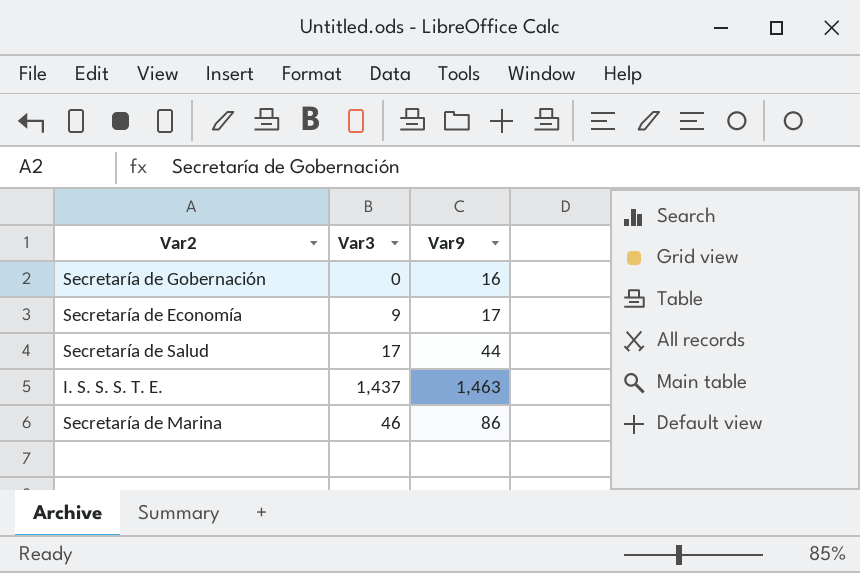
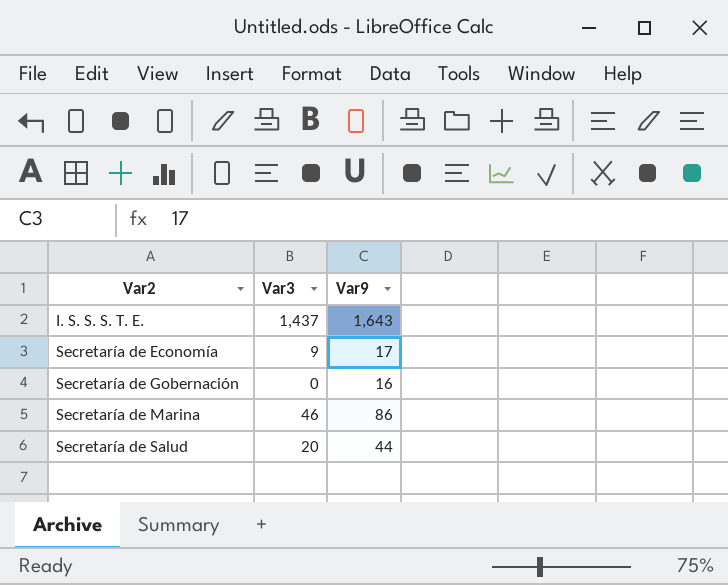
row order: none -> Var2 ascending
I. S. S. S. T. E. | Var9: 1,463 -> 1,643
Secretaría de Salud | Var3: 17 -> 20

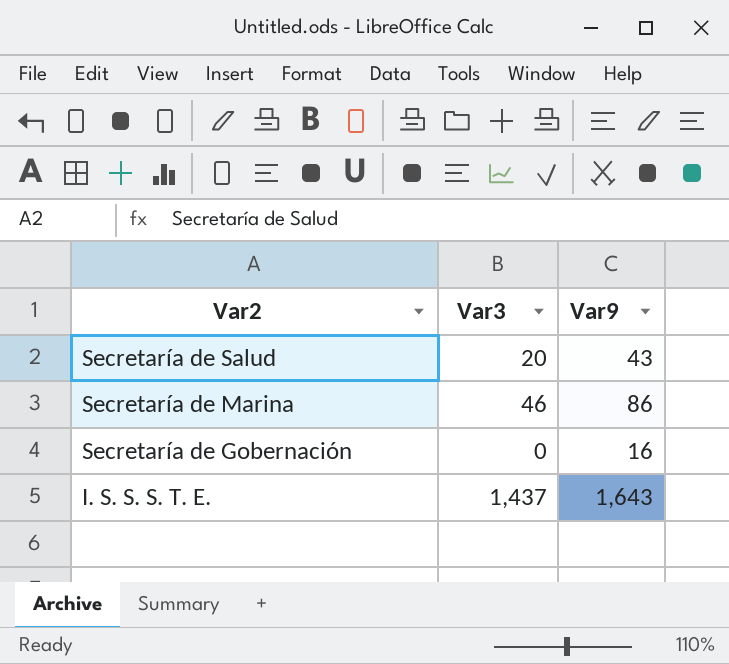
row order: Var2 ascending -> Var2 descending
row Secretaría de Economía: 9 | 17 -> none
Secretaría de Salud | Var9: 44 -> 43

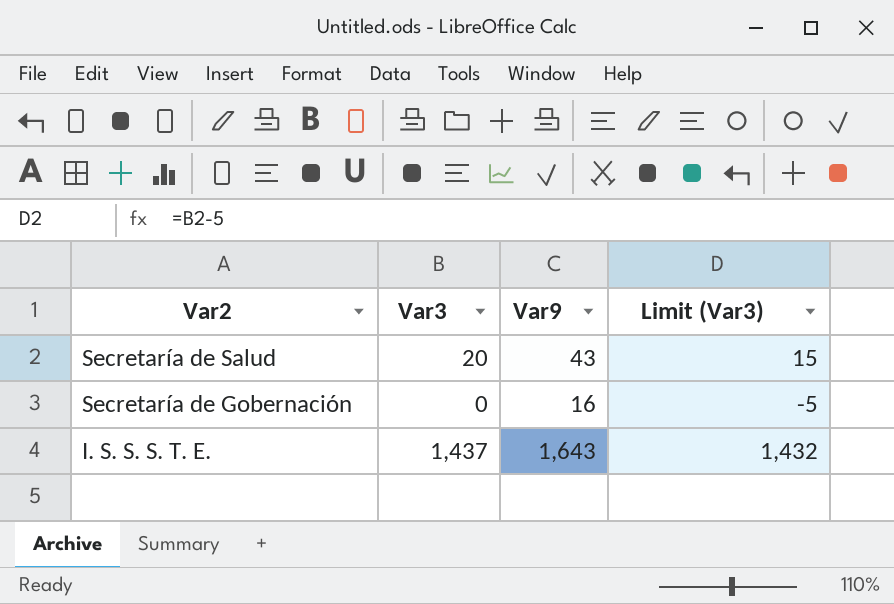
column Limit (Var3) | formula: none -> [Var3] - 5
row Secretaría de Marina: 46 | 86 -> none

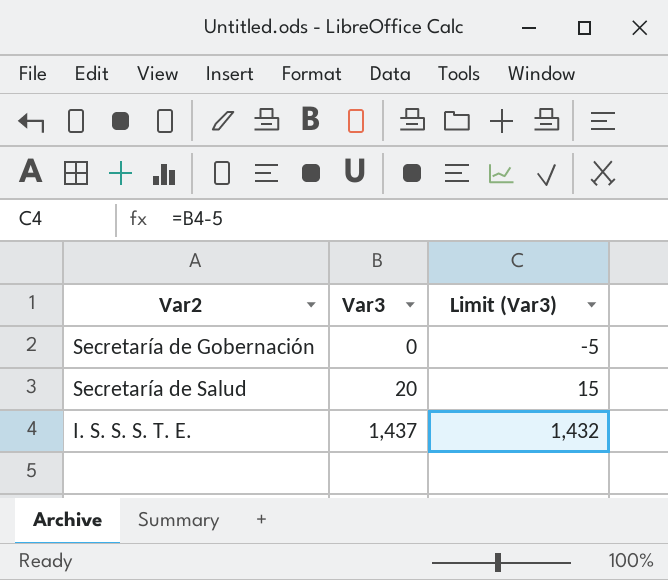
row order: Var2 descending -> Var3 ascending
column Var9 | position: 3 -> none

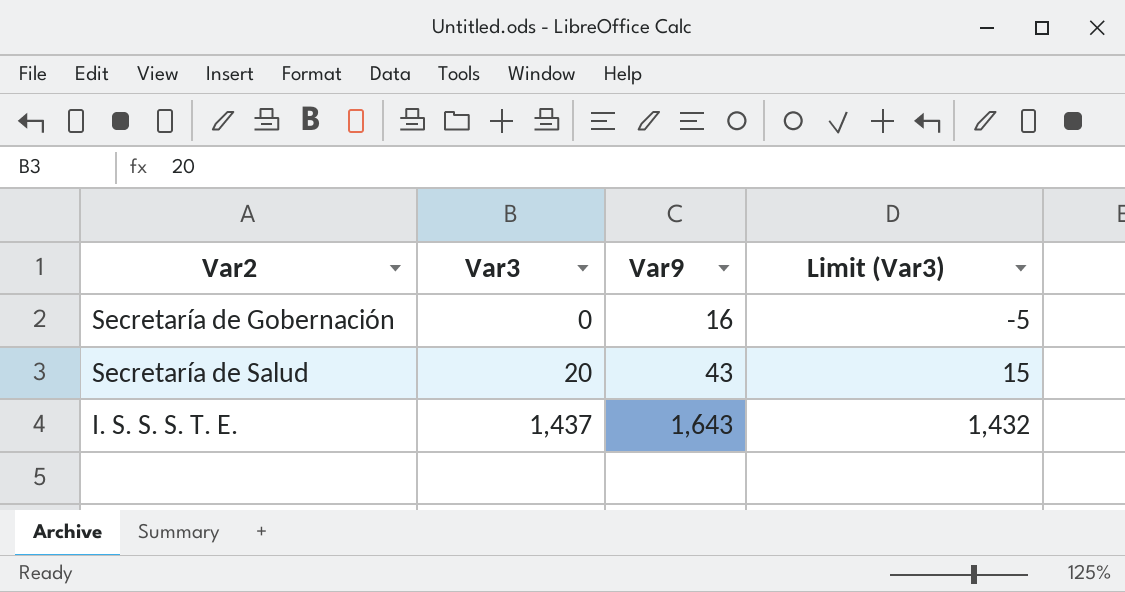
column Var9 | position: none -> 3

